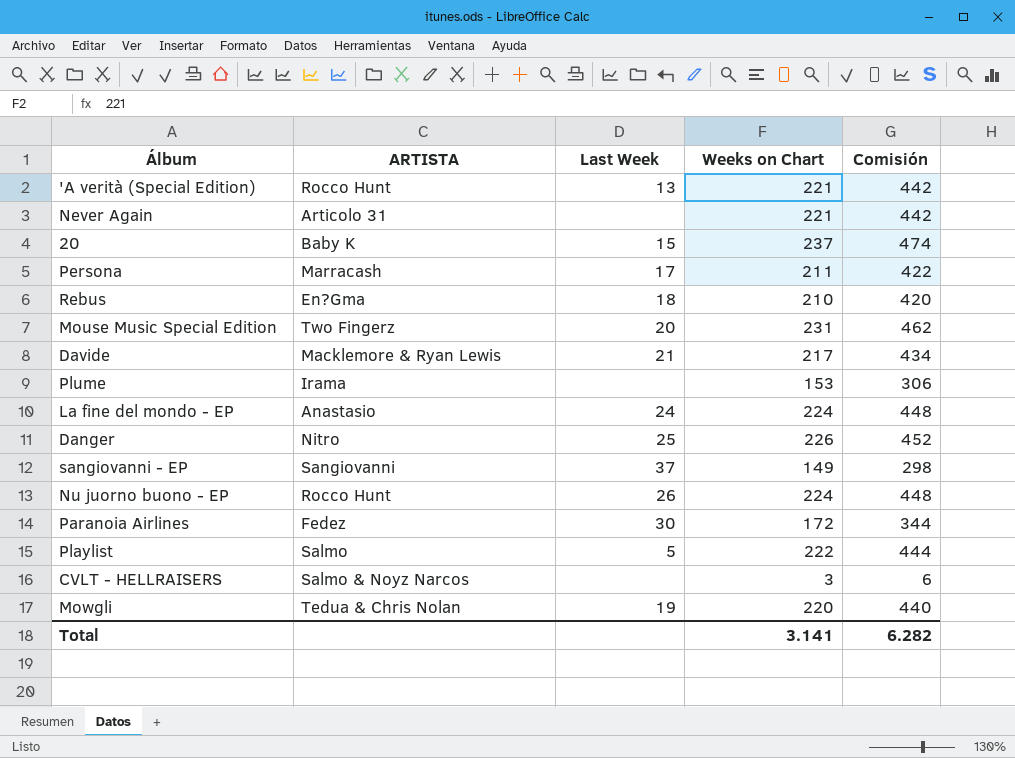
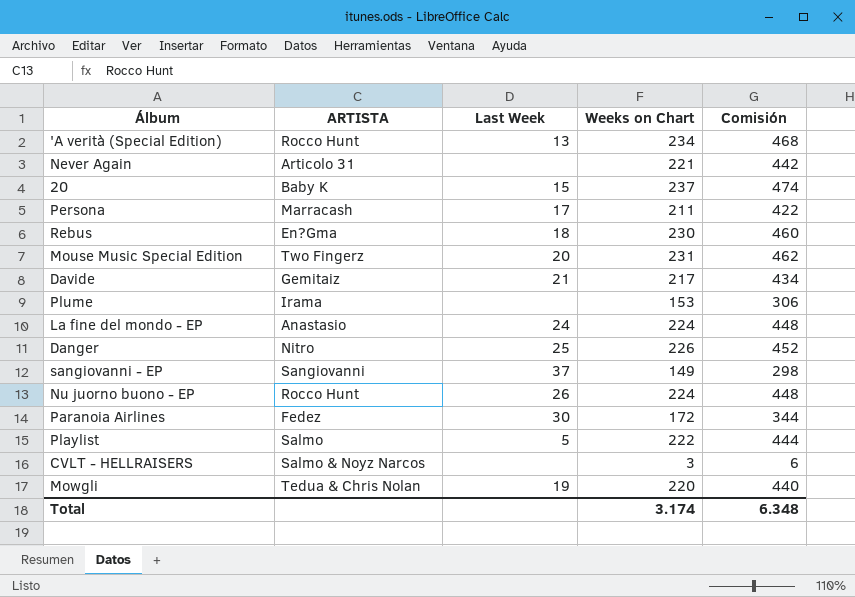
'A verità (Special Edition) | Weeks on Chart: 221 -> 234
'A verità (Special Edition) | Comisión: 442 -> 468
Rebus | Weeks on Chart: 210 -> 230
Rebus | Comisión: 420 -> 460
Davide | ARTISTA: Macklemore & Ryan Lewis -> Gemitaiz
Total | Weeks on Chart: 3.141 -> 3.174
Total | Comisión: 6.282 -> 6.348

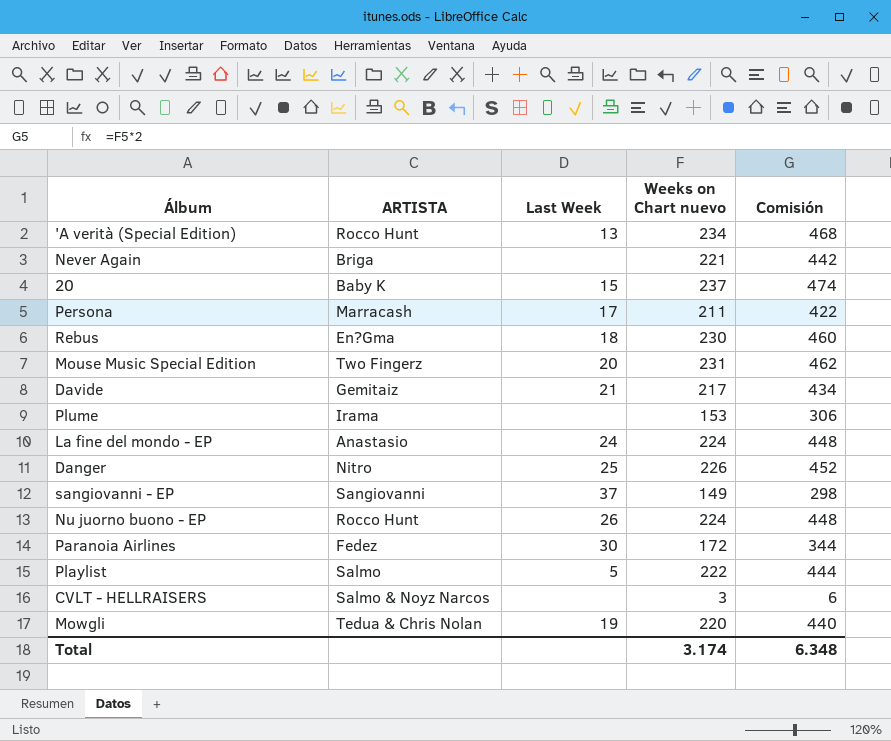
column name: Weeks on Chart -> Weeks on Chart nuevo
Never Again | ARTISTA: Articolo 31 -> Briga

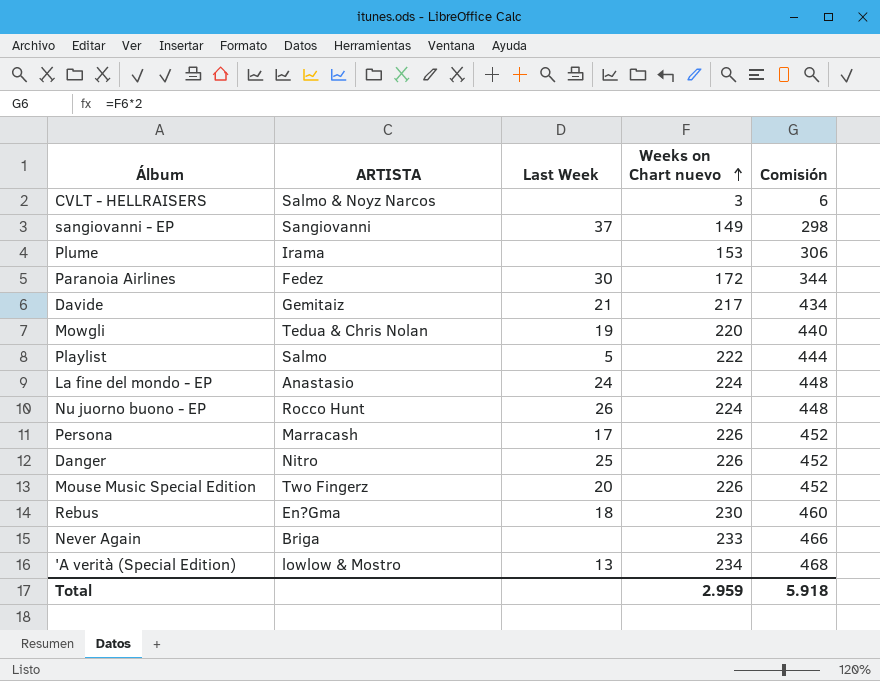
row order: none -> Weeks on Chart nuevo ascending
row 20: Baby K | 15 | 237 | 474 -> none
Persona | Weeks on Chart nuevo: 211 -> 226
Persona | Comisión: 422 -> 452
Mouse Music Special Edition | Weeks on Chart nuevo: 231 -> 226
Mouse Music Special Edition | Comisión: 462 -> 452
Never Again | Weeks on Chart nuevo: 221 -> 233
Never Again | Comisión: 442 -> 466
'A verità (Special Edition) | ARTISTA: Rocco Hunt -> lowlow & Mostro
Total | Weeks on Chart nuevo: 3.174 -> 2.959
Total | Comisión: 6.348 -> 5.918

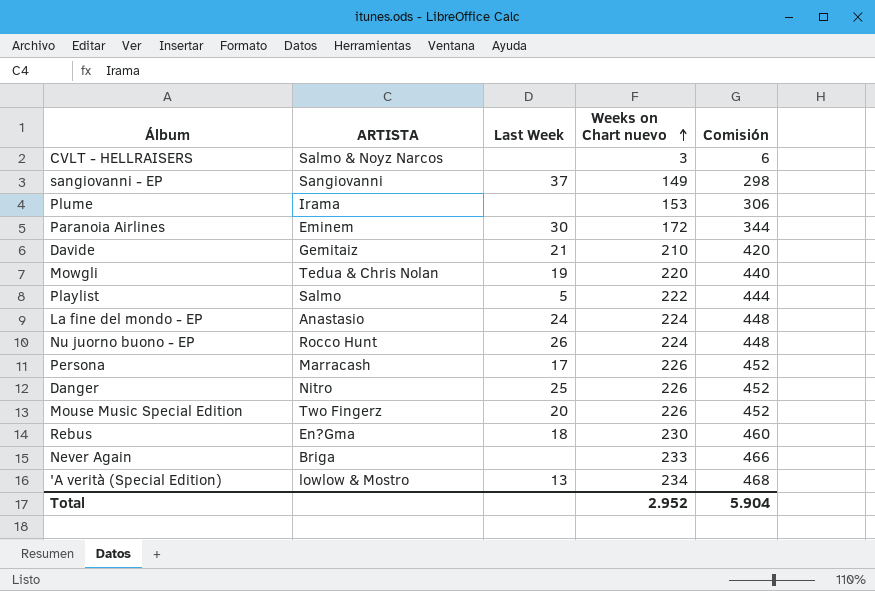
Paranoia Airlines | ARTISTA: Fedez -> Eminem
Davide | Weeks on Chart nuevo: 217 -> 210
Davide | Comisión: 434 -> 420
Total | Weeks on Chart nuevo: 2.959 -> 2.952
Total | Comisión: 5.918 -> 5.904

